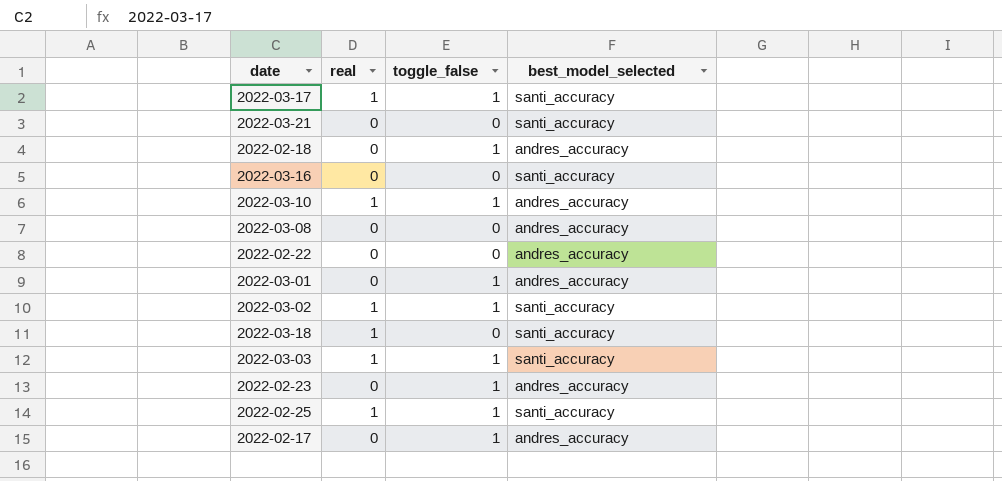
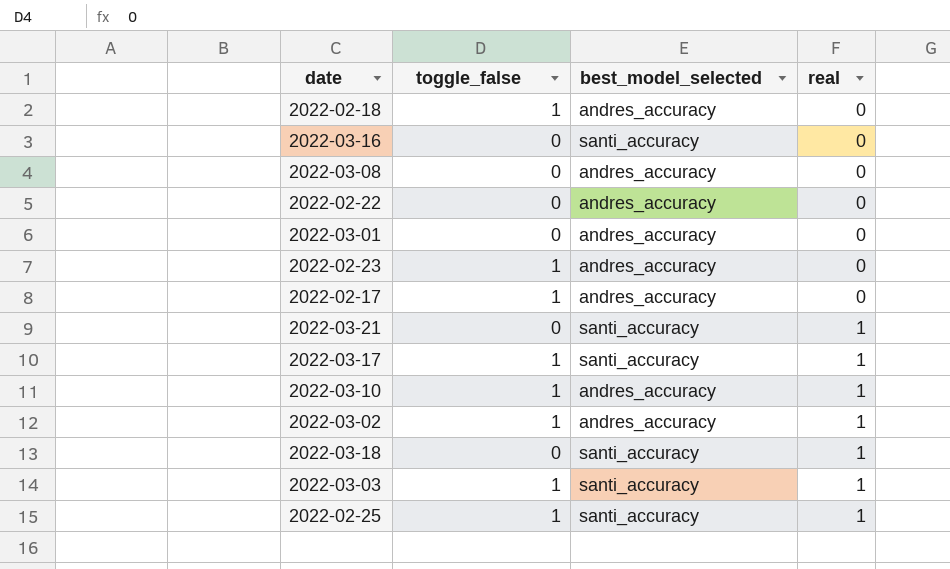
row order: none -> real ascending
column real | position: 2 -> 4
2022-03-01 | toggle_false: 1 -> 0
2022-03-21 | real: 0 -> 1
2022-03-02 | best_model_selected: santi_accuracy -> andres_accuracy

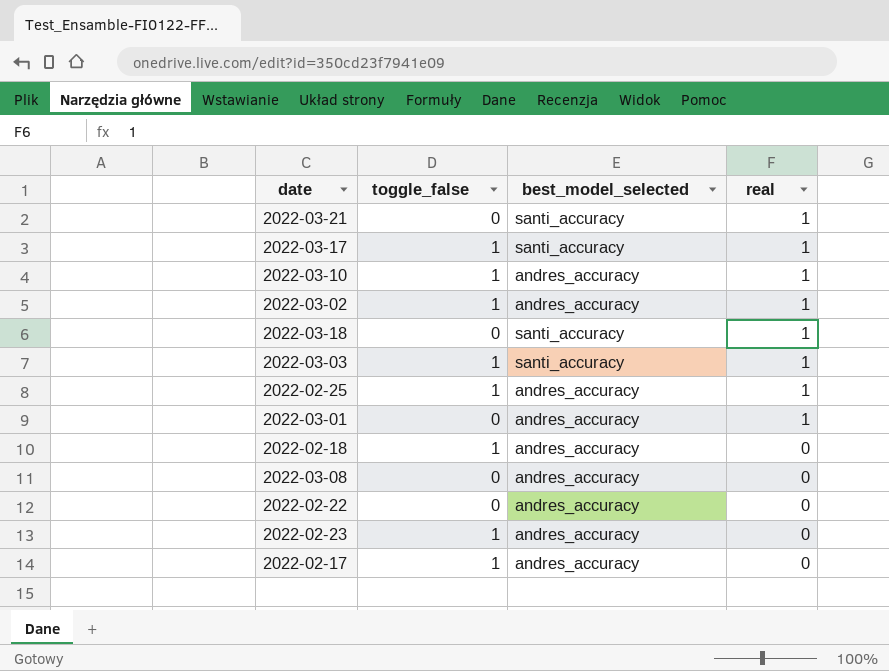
row order: real ascending -> real descending
row 2022-03-16: 0 | santi_accuracy | 0 -> none
2022-02-25 | best_model_selected: santi_accuracy -> andres_accuracy
2022-03-01 | real: 0 -> 1

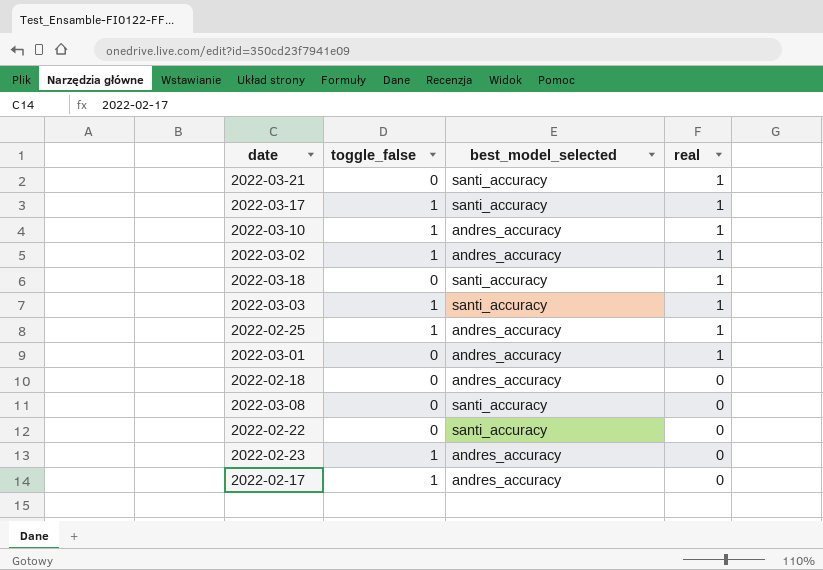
2022-02-18 | toggle_false: 1 -> 0
2022-03-08 | best_model_selected: andres_accuracy -> santi_accuracy
2022-02-22 | best_model_selected: andres_accuracy -> santi_accuracy

